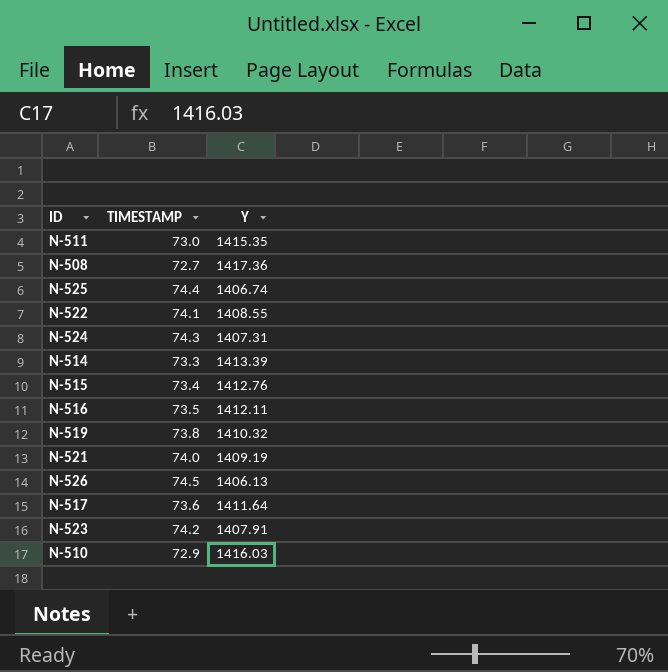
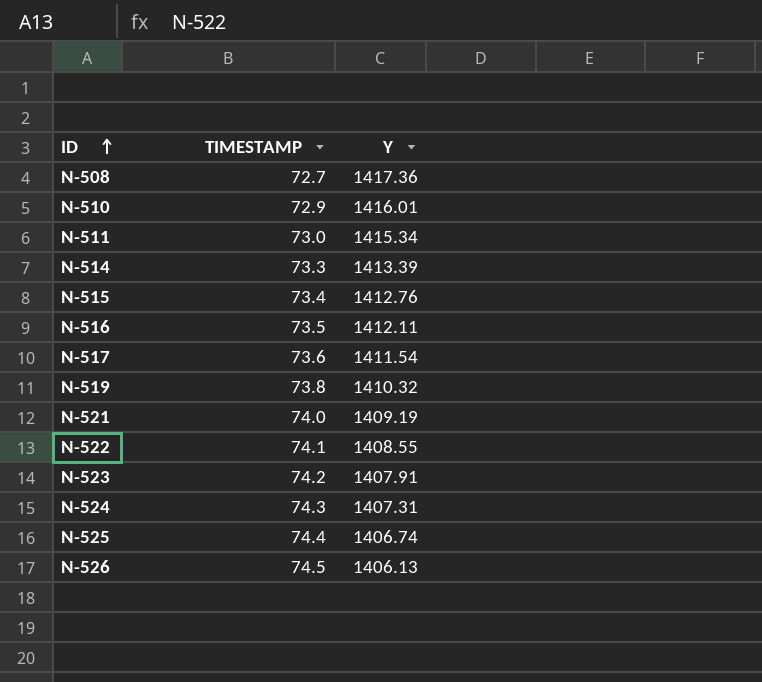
row order: none -> ID ascending
N-510 | Y: 1416.03 -> 1416.01
N-511 | Y: 1415.35 -> 1415.34
N-517 | Y: 1411.64 -> 1411.54

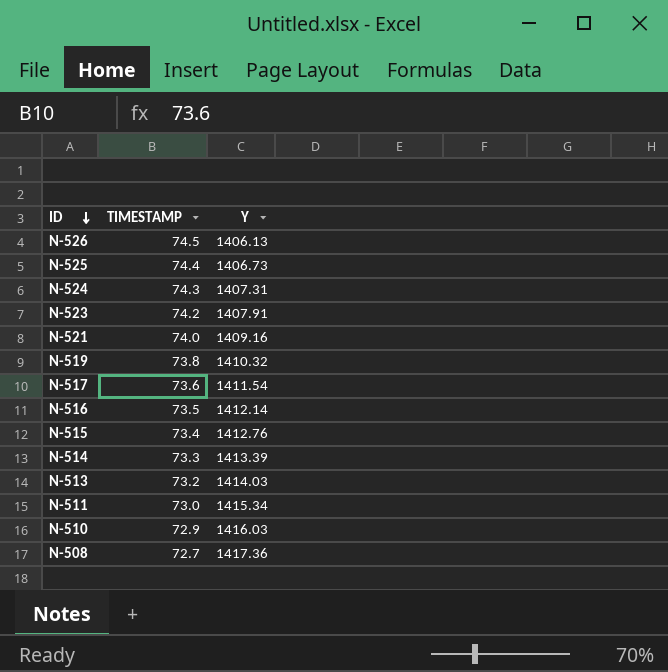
row order: ID ascending -> ID descending
row N-522: 74.1 | 1408.55 -> none
N-525 | Y: 1406.74 -> 1406.73
N-521 | Y: 1409.19 -> 1409.16
N-516 | Y: 1412.11 -> 1412.14
row N-513: none -> 73.2 | 1414.03
N-510 | Y: 1416.01 -> 1416.03

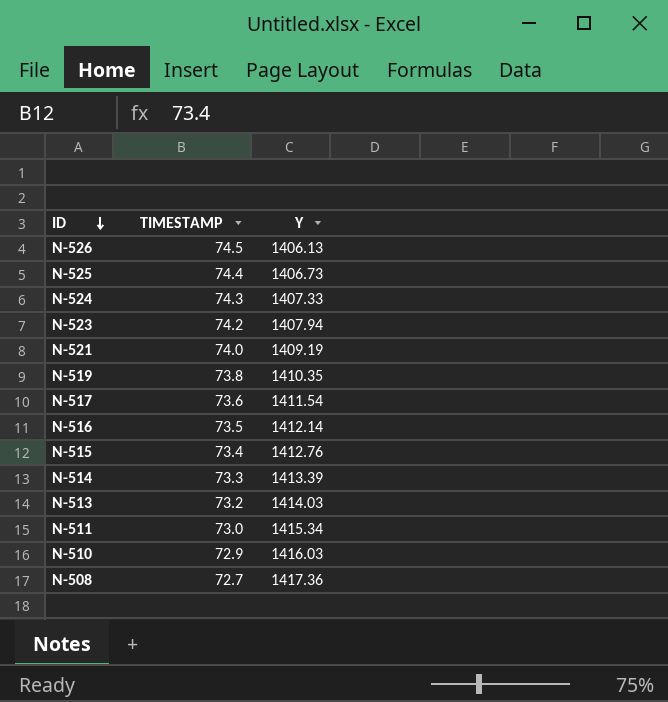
N-524 | Y: 1407.31 -> 1407.33
N-523 | Y: 1407.91 -> 1407.94
N-521 | Y: 1409.16 -> 1409.19
N-519 | Y: 1410.32 -> 1410.35

